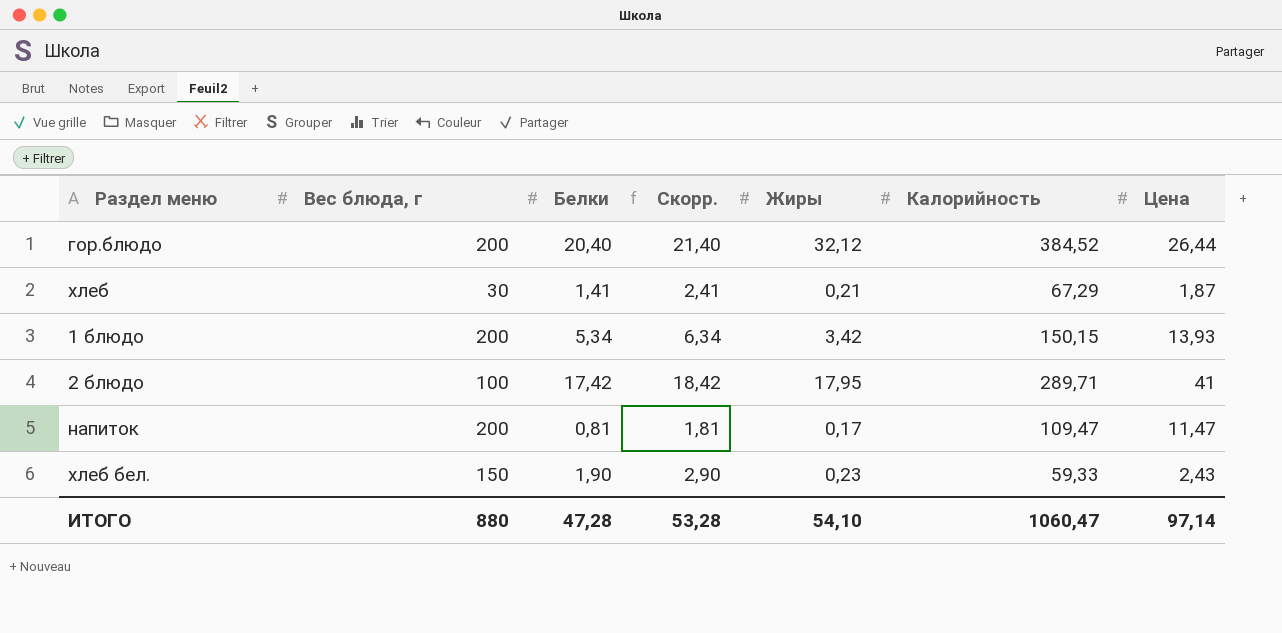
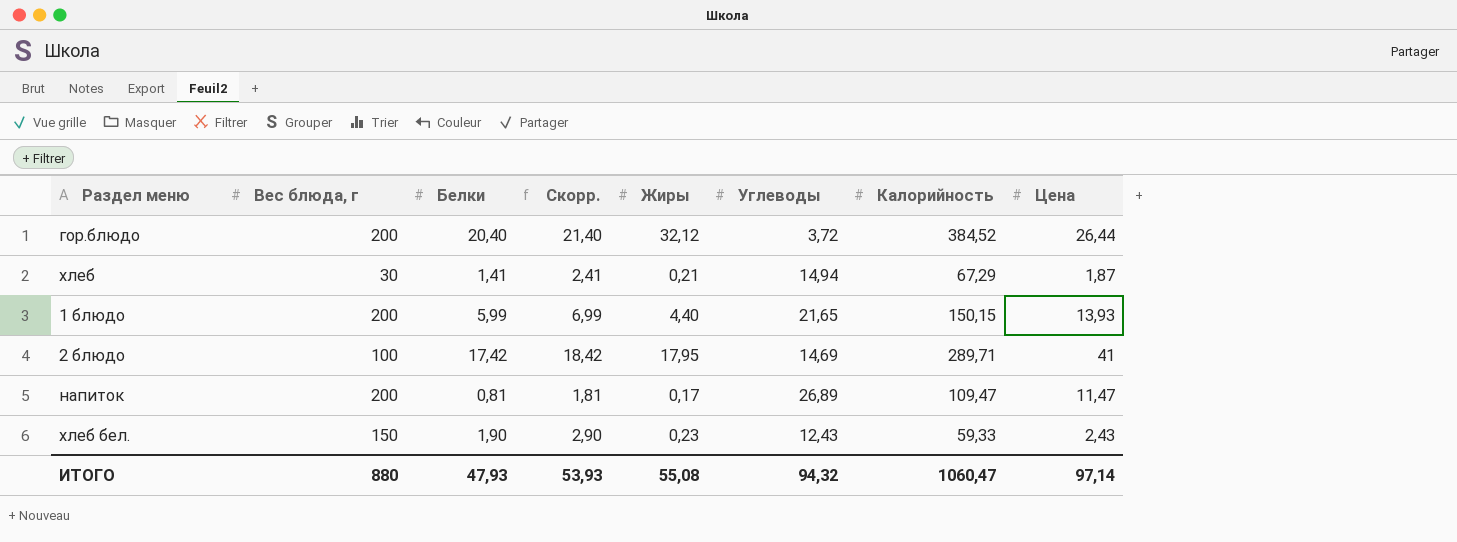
column Углеводы | position: none -> 6
1 блюдо | Белки: 5,34 -> 5,99
1 блюдо | Скорр.: 6,34 -> 6,99
1 блюдо | Жиры: 3,42 -> 4,40
ИТОГО | Белки: 47,28 -> 47,93
ИТОГО | Скорр.: 53,28 -> 53,93
ИТОГО | Жиры: 54,10 -> 55,08

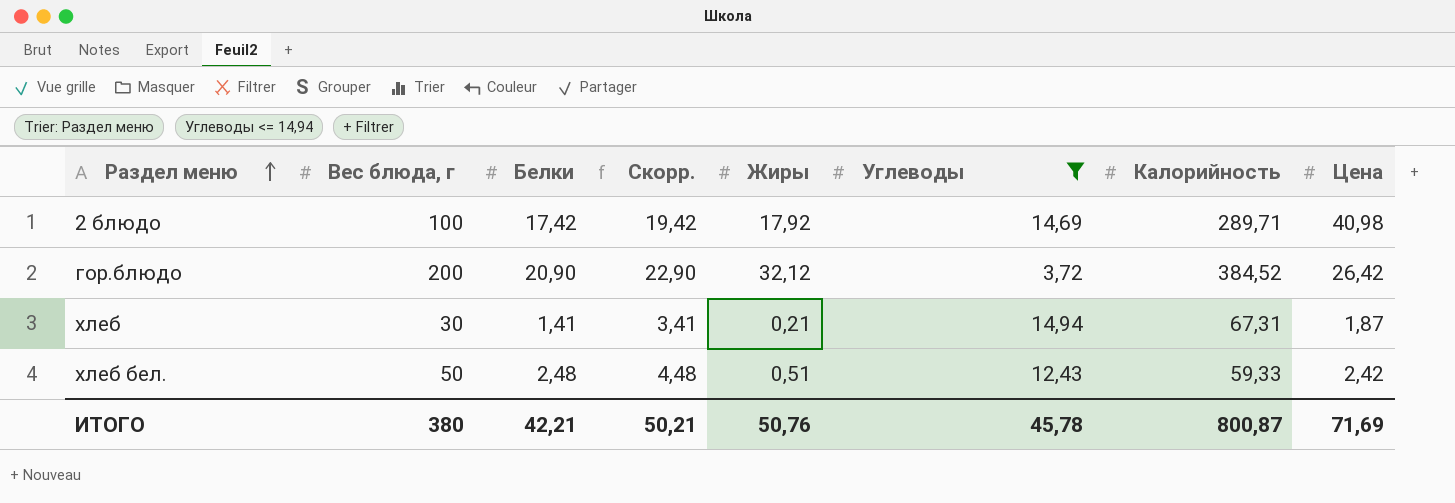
filter: none -> Углеводы <= 14,94
row order: none -> Раздел меню ascending
column Скорр. | formula: [Белки] + 1 -> [Белки] + 2
2 блюдо | Жиры: 17,95 -> 17,92
2 блюдо | Цена: 41 -> 40,98
гор.блюдо | Белки: 20,40 -> 20,90
гор.блюдо | Цена: 26,44 -> 26,42
хлеб | Калорийность: 67,29 -> 67,31
хлеб бел. | Вес блюда, г: 150 -> 50
хлеб бел. | Белки: 1,90 -> 2,48
хлеб бел. | Жиры: 0,23 -> 0,51
хлеб бел. | Цена: 2,43 -> 2,42
ИТОГО | Вес блюда, г: 880 -> 380
ИТОГО | Белки: 47,93 -> 42,21
ИТОГО | Скорр.: 53,93 -> 50,21
ИТОГО | Жиры: 55,08 -> 50,76
ИТОГО | Углеводы: 94,32 -> 45,78
ИТОГО | Калорийность: 1060,47 -> 800,87
ИТОГО | Цена: 97,14 -> 71,69

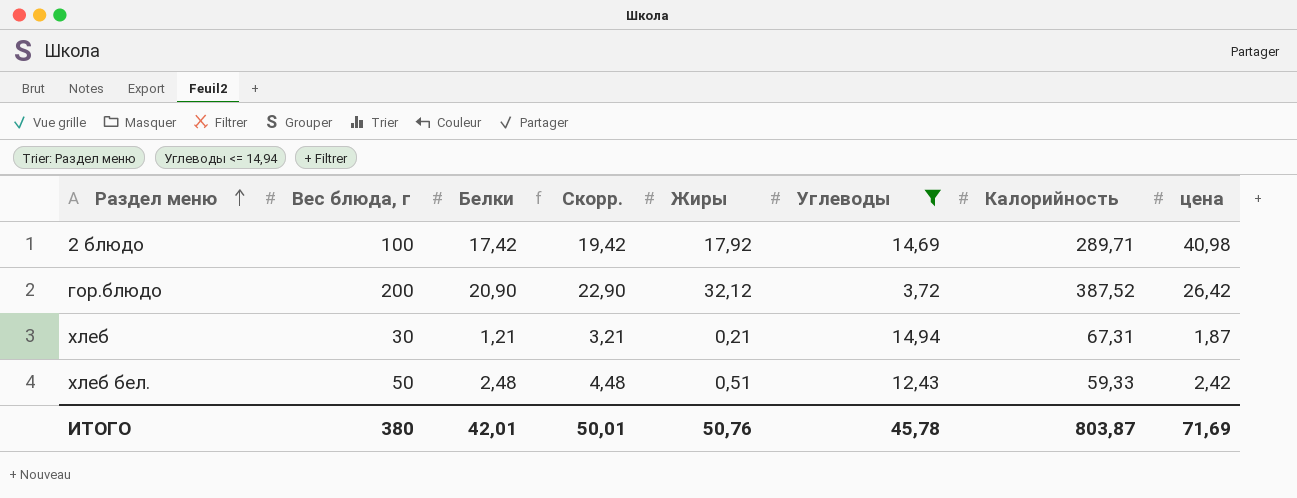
column name: Цена -> цена
гор.блюдо | Калорийность: 384,52 -> 387,52
хлеб | Белки: 1,41 -> 1,21
хлеб | Скорр.: 3,41 -> 3,21
ИТОГО | Белки: 42,21 -> 42,01
ИТОГО | Скорр.: 50,21 -> 50,01
ИТОГО | Калорийность: 800,87 -> 803,87

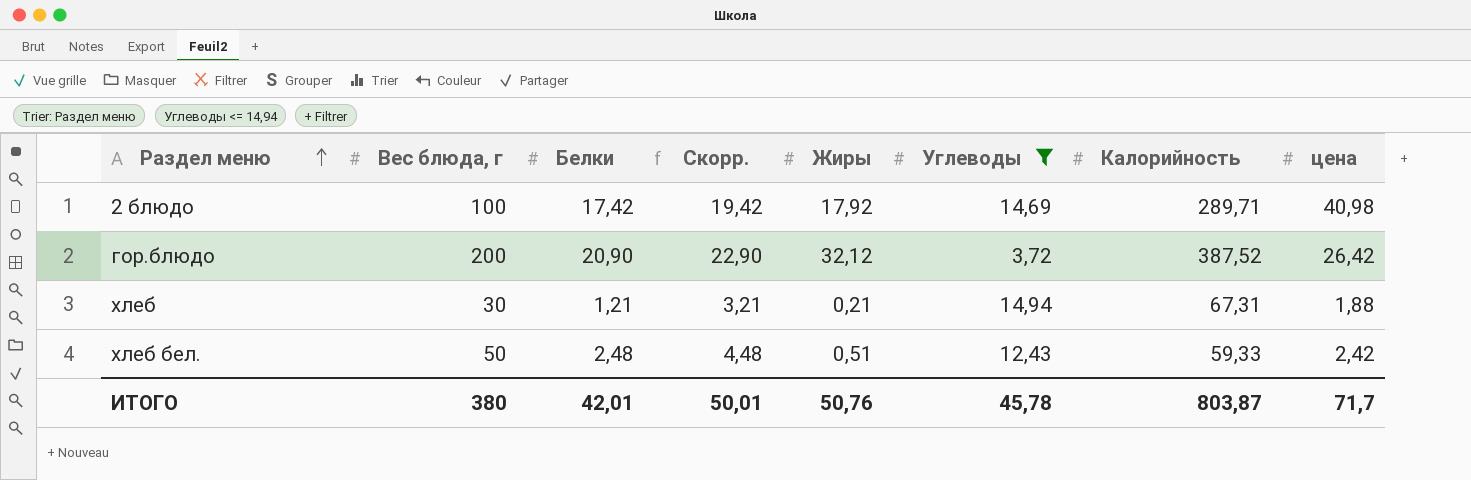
хлеб | цена: 1,87 -> 1,88
ИТОГО | цена: 71,69 -> 71,7

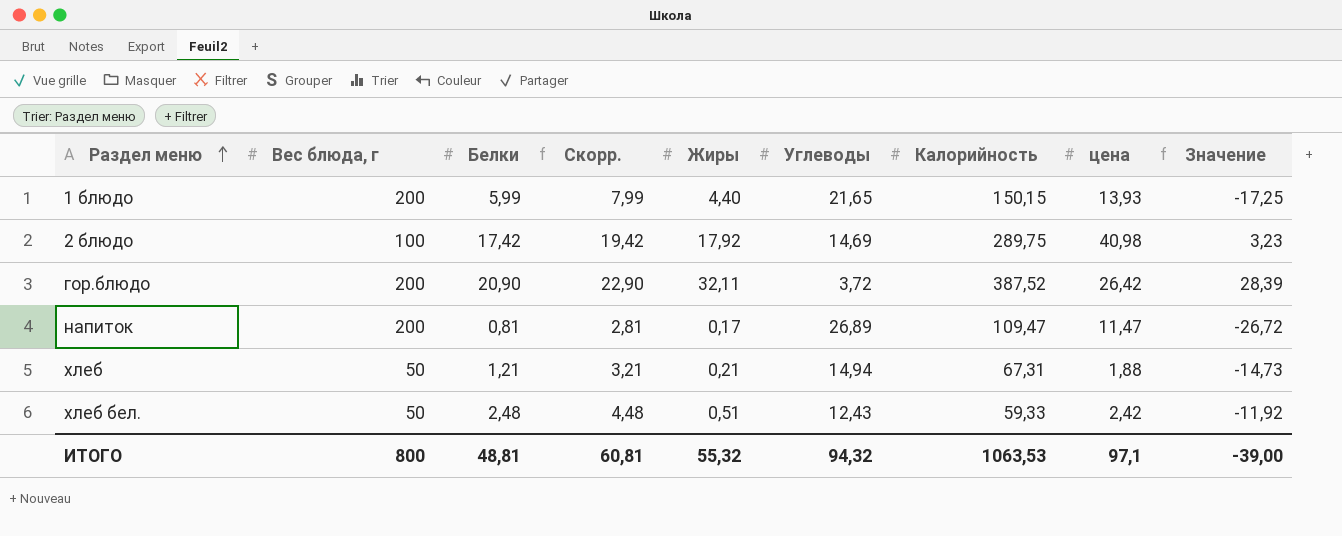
filter: Углеводы <= 14,94 -> none
column Значение | formula: none -> [Жиры] - [Углеводы]
2 блюдо | Калорийность: 289,71 -> 289,75
гор.блюдо | Жиры: 32,12 -> 32,11
хлеб | Вес блюда, г: 30 -> 50
ИТОГО | Вес блюда, г: 380 -> 800
ИТОГО | Белки: 42,01 -> 48,81
ИТОГО | Скорр.: 50,01 -> 60,81
ИТОГО | Жиры: 50,76 -> 55,32
ИТОГО | Углеводы: 45,78 -> 94,32
ИТОГО | Калорийность: 803,87 -> 1063,53
ИТОГО | цена: 71,7 -> 97,1

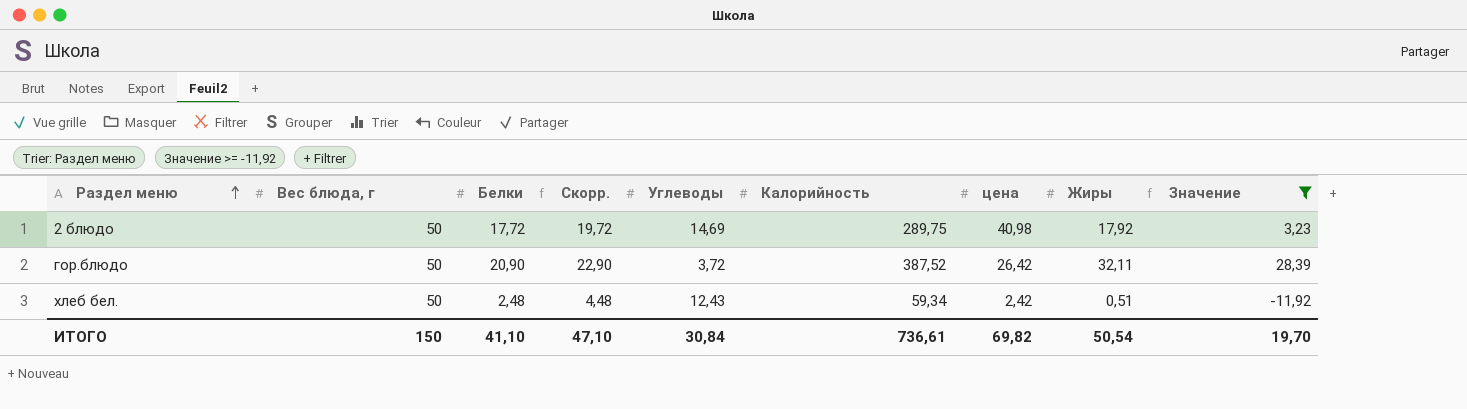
filter: none -> Значение >= -11,92
column Жиры | position: 5 -> 8
2 блюдо | Вес блюда, г: 100 -> 50
2 блюдо | Белки: 17,42 -> 17,72
2 блюдо | Скорр.: 19,42 -> 19,72
гор.блюдо | Вес блюда, г: 200 -> 50
хлеб бел. | Калорийность: 59,33 -> 59,34
ИТОГО | Вес блюда, г: 800 -> 150
ИТОГО | Белки: 48,81 -> 41,10
ИТОГО | Скорр.: 60,81 -> 47,10
ИТОГО | Углеводы: 94,32 -> 30,84
ИТОГО | Калорийность: 1063,53 -> 736,61
ИТОГО | цена: 97,1 -> 69,82
ИТОГО | Жиры: 55,32 -> 50,54
ИТОГО | Значение: -39,00 -> 19,70

